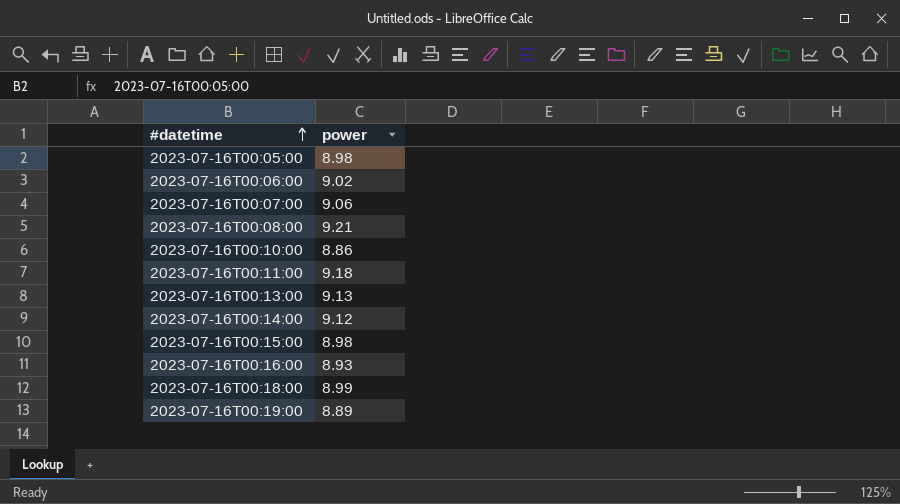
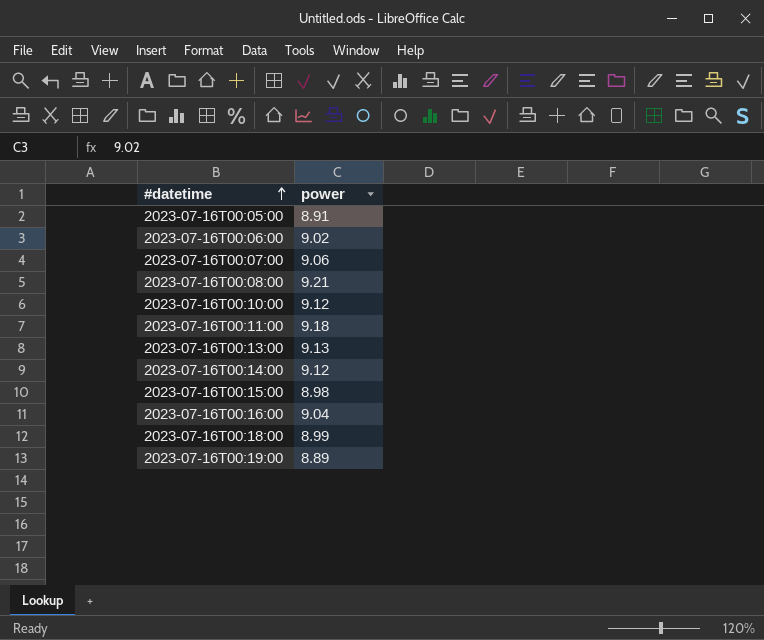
2023-07-16T00:05:00 | power: 8.98 -> 8.91
2023-07-16T00:10:00 | power: 8.86 -> 9.12
2023-07-16T00:16:00 | power: 8.93 -> 9.04

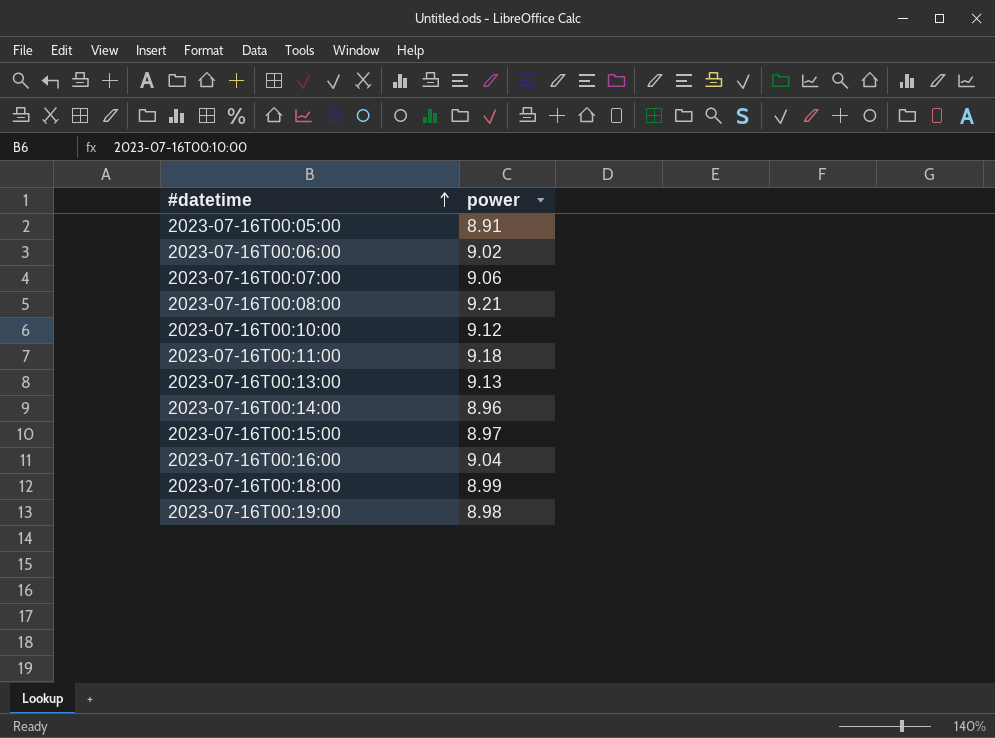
2023-07-16T00:14:00 | power: 9.12 -> 8.96
2023-07-16T00:15:00 | power: 8.98 -> 8.97
2023-07-16T00:19:00 | power: 8.89 -> 8.98

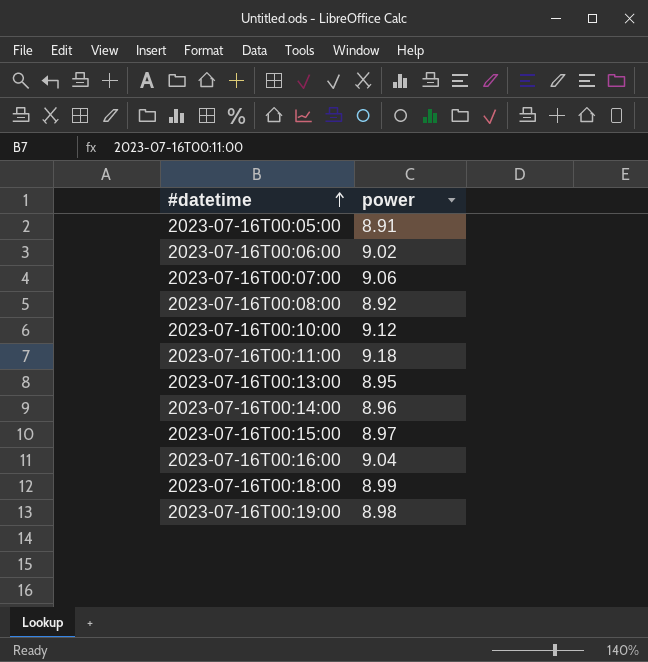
2023-07-16T00:08:00 | power: 9.21 -> 8.92
2023-07-16T00:13:00 | power: 9.13 -> 8.95

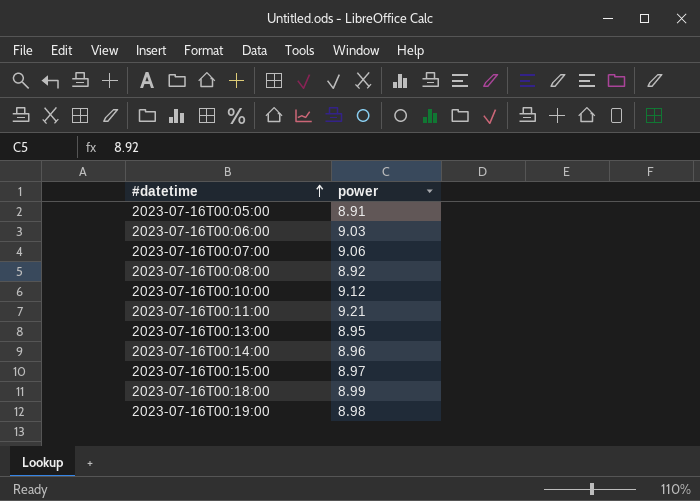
row 2023-07-16T00:16:00: 9.04 -> none
2023-07-16T00:06:00 | power: 9.02 -> 9.03
2023-07-16T00:11:00 | power: 9.18 -> 9.21

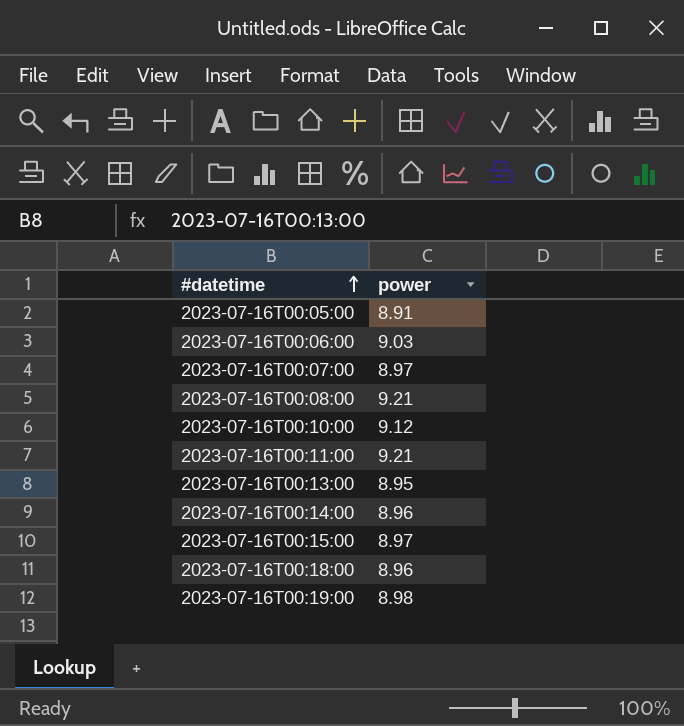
2023-07-16T00:07:00 | power: 9.06 -> 8.97
2023-07-16T00:08:00 | power: 8.92 -> 9.21
2023-07-16T00:18:00 | power: 8.99 -> 8.96

